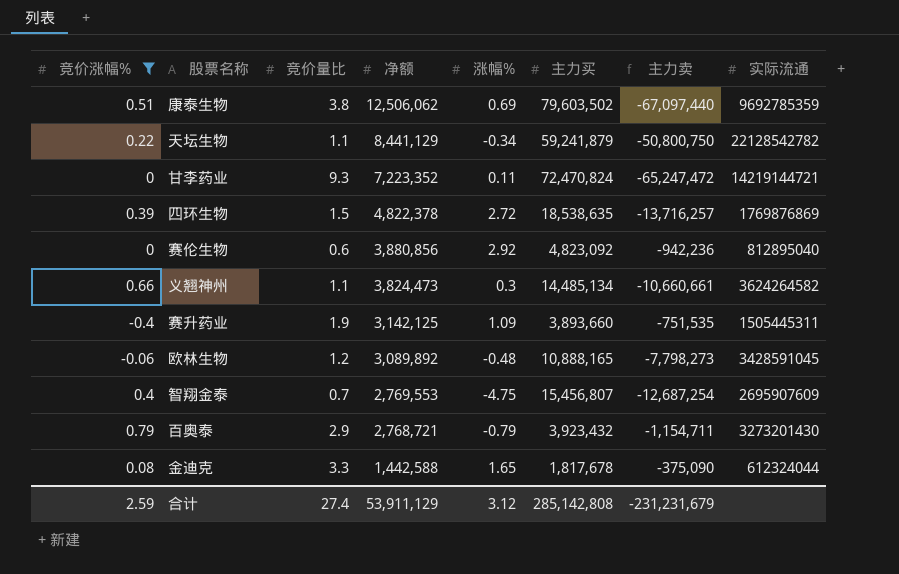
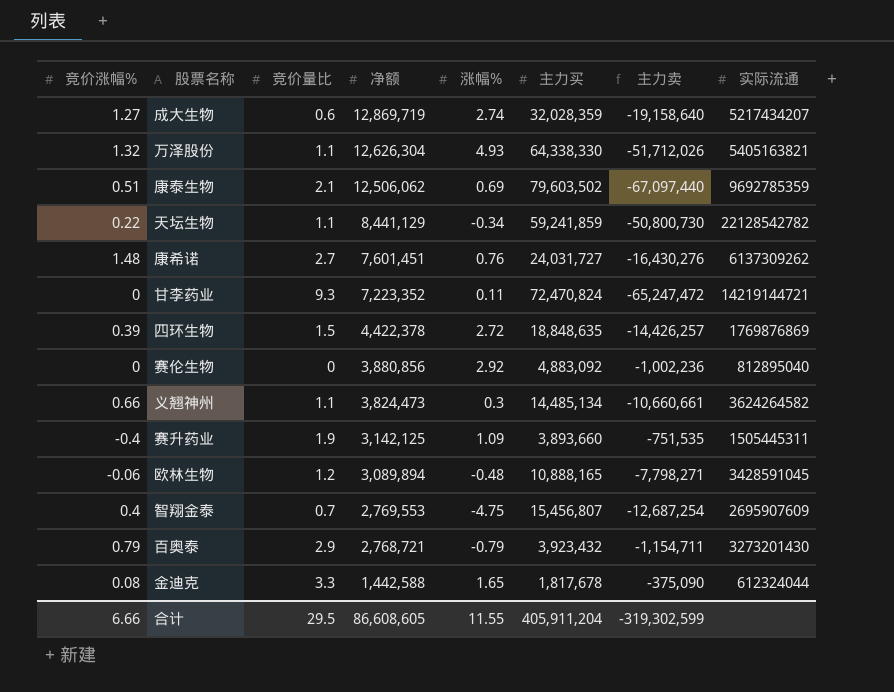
filter: 竞价涨幅% <= 0.79 -> none
康泰生物 | 竞价量比: 3.8 -> 2.1
天坛生物 | 主力买: 59,241,879 -> 59,241,859
天坛生物 | 主力卖: -50,800,750 -> -50,800,730
四环生物 | 净额: 4,822,378 -> 4,422,378
四环生物 | 主力买: 18,538,635 -> 18,848,635
四环生物 | 主力卖: -13,716,257 -> -14,426,257
赛伦生物 | 竞价量比: 0.6 -> 0
赛伦生物 | 主力买: 4,823,092 -> 4,883,092
赛伦生物 | 主力卖: -942,236 -> -1,002,236
欧林生物 | 净额: 3,089,892 -> 3,089,894
欧林生物 | 主力卖: -7,798,273 -> -7,798,271
合计 | 竞价涨幅%: 2.59 -> 6.66
合计 | 竞价量比: 27.4 -> 29.5
合计 | 净额: 53,911,129 -> 86,608,605
合计 | 涨幅%: 3.12 -> 11.55
合计 | 主力买: 285,142,808 -> 405,911,204
合计 | 主力卖: -231,231,679 -> -319,302,599

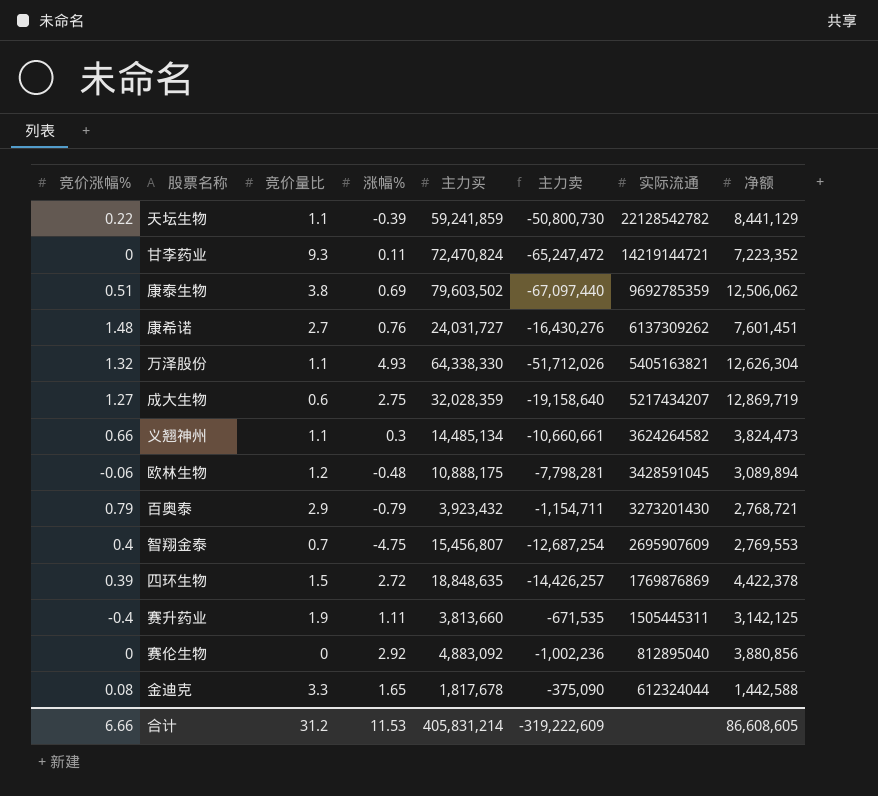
row order: 净额 descending -> 实际流通 descending
column 净额 | position: 4 -> 8
天坛生物 | 涨幅%: -0.34 -> -0.39
康泰生物 | 竞价量比: 2.1 -> 3.8
成大生物 | 涨幅%: 2.74 -> 2.75
欧林生物 | 主力买: 10,888,165 -> 10,888,175
欧林生物 | 主力卖: -7,798,271 -> -7,798,281
赛升药业 | 涨幅%: 1.09 -> 1.11
赛升药业 | 主力买: 3,893,660 -> 3,813,660
赛升药业 | 主力卖: -751,535 -> -671,535
合计 | 竞价量比: 29.5 -> 31.2
合计 | 涨幅%: 11.55 -> 11.53
合计 | 主力买: 405,911,204 -> 405,831,214
合计 | 主力卖: -319,302,599 -> -319,222,609

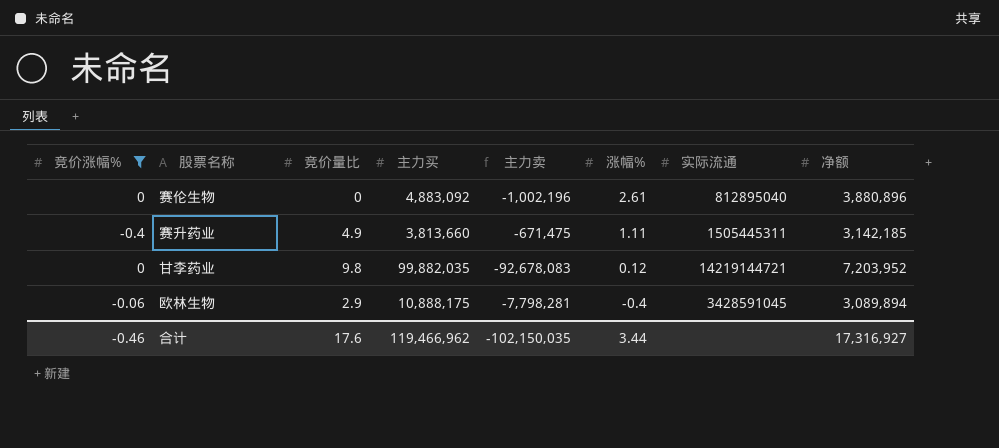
filter: none -> 竞价涨幅% <= 0
row order: 实际流通 descending -> 涨幅% descending
column 涨幅% | position: 4 -> 6
赛伦生物 | 主力卖: -1,002,236 -> -1,002,196
赛伦生物 | 涨幅%: 2.92 -> 2.61
赛伦生物 | 净额: 3,880,856 -> 3,880,896
赛升药业 | 竞价量比: 1.9 -> 4.9
赛升药业 | 主力卖: -671,535 -> -671,475
赛升药业 | 净额: 3,142,125 -> 3,142,185
甘李药业 | 竞价量比: 9.3 -> 9.8
甘李药业 | 主力买: 72,470,824 -> 99,882,035
甘李药业 | 主力卖: -65,247,472 -> -92,678,083
甘李药业 | 涨幅%: 0.11 -> 0.12
甘李药业 | 净额: 7,223,352 -> 7,203,952
欧林生物 | 竞价量比: 1.2 -> 2.9
欧林生物 | 涨幅%: -0.48 -> -0.4
合计 | 竞价涨幅%: 6.66 -> -0.46
合计 | 竞价量比: 31.2 -> 17.6
合计 | 主力买: 405,831,214 -> 119,466,962
合计 | 主力卖: -319,222,609 -> -102,150,035
合计 | 涨幅%: 11.53 -> 3.44
合计 | 净额: 86,608,605 -> 17,316,927

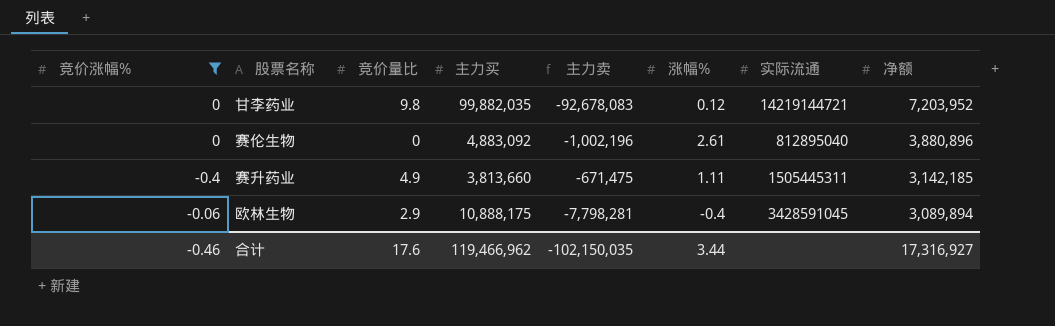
row order: 涨幅% descending -> 净额 descending

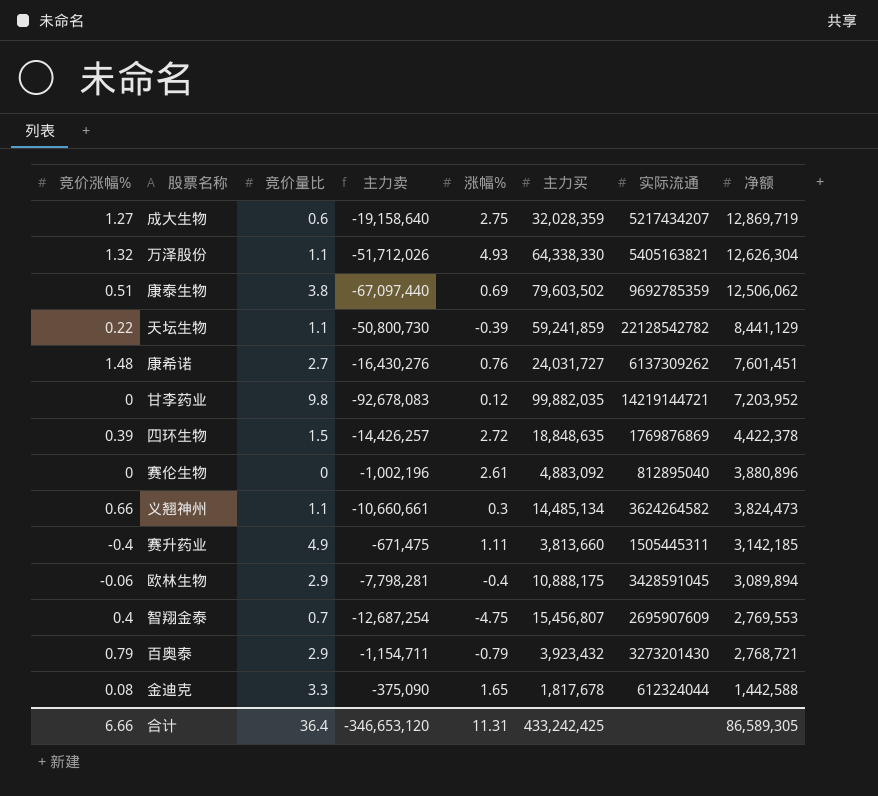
filter: 竞价涨幅% <= 0 -> none
column 主力买 | position: 4 -> 6
合计 | 竞价涨幅%: -0.46 -> 6.66
合计 | 竞价量比: 17.6 -> 36.4
合计 | 主力卖: -102,150,035 -> -346,653,120
合计 | 涨幅%: 3.44 -> 11.31
合计 | 主力买: 119,466,962 -> 433,242,425
合计 | 净额: 17,316,927 -> 86,589,305

